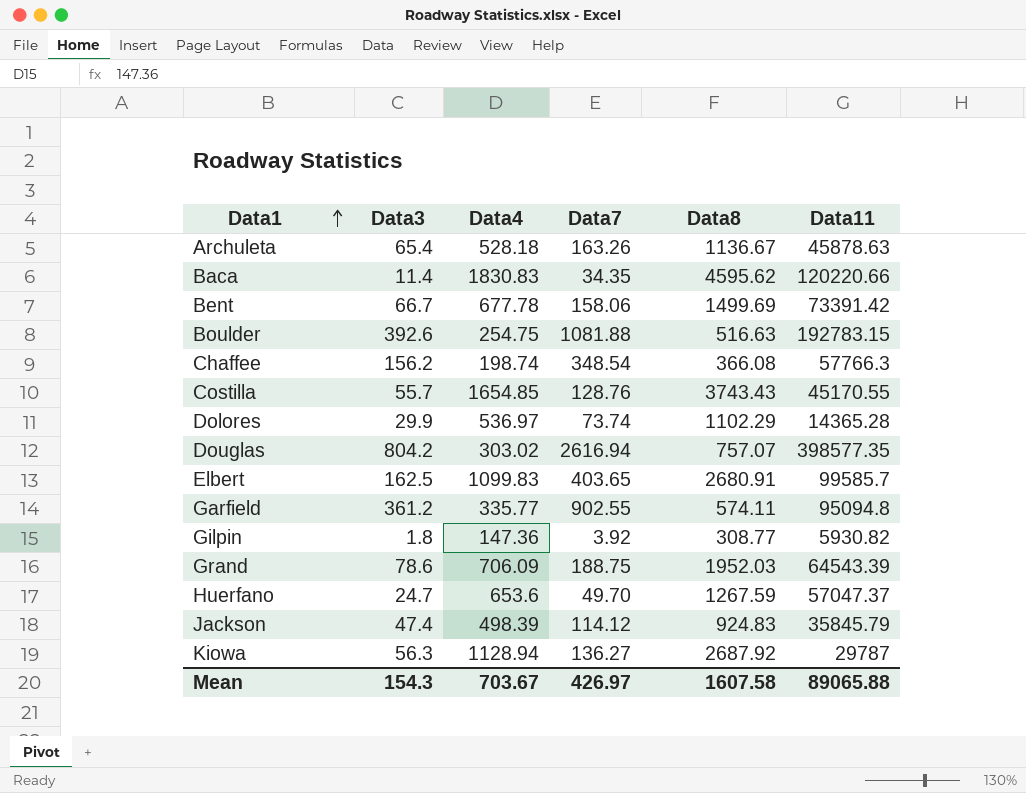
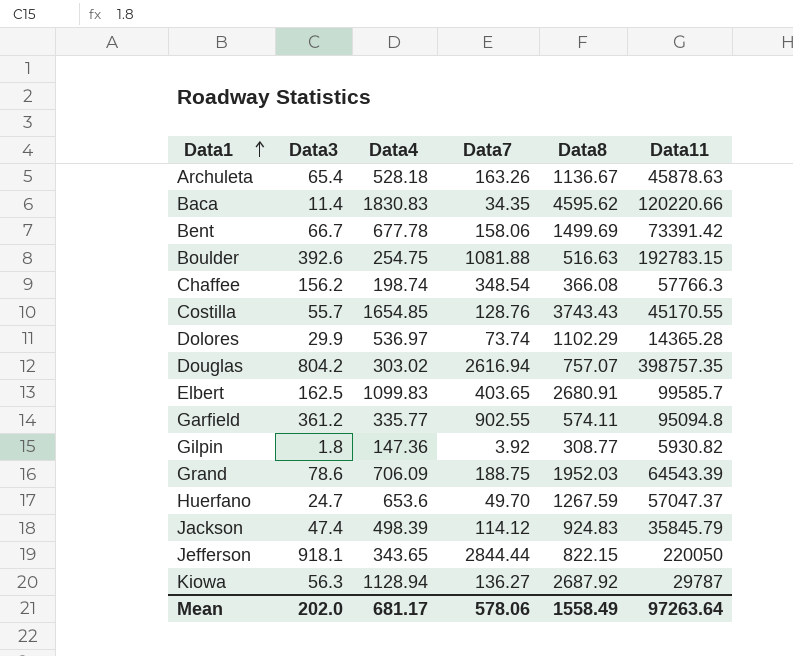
Douglas | Data11: 398577.35 -> 398757.35
row Jefferson: none -> 918.1 | 343.65 | 2844.44 | 822.15 | 220050
Mean | Data3: 154.3 -> 202.0
Mean | Data4: 703.67 -> 681.17
Mean | Data7: 426.97 -> 578.06
Mean | Data8: 1607.58 -> 1558.49
Mean | Data11: 89065.88 -> 97263.64

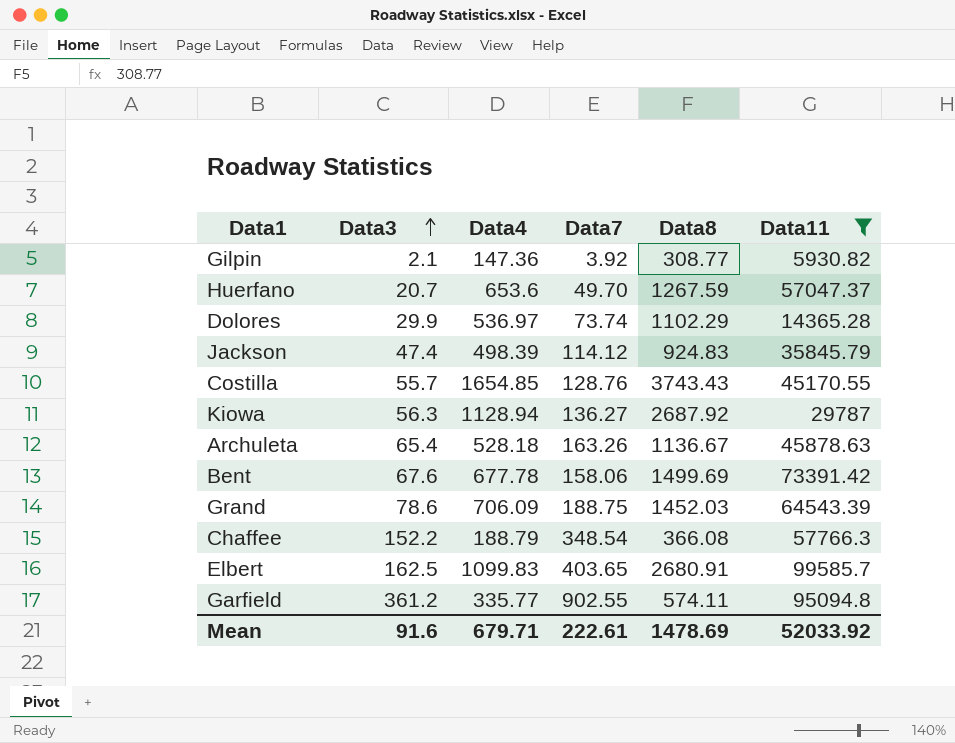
filter: none -> Data11 <= 99585.7
row order: Data1 ascending -> Data3 ascending
Gilpin | Data3: 1.8 -> 2.1
Huerfano | Data3: 24.7 -> 20.7
Bent | Data3: 66.7 -> 67.6
Grand | Data8: 1952.03 -> 1452.03
Chaffee | Data3: 156.2 -> 152.2
Chaffee | Data4: 198.74 -> 188.79
Mean | Data3: 202.0 -> 91.6
Mean | Data4: 681.17 -> 679.71
Mean | Data7: 578.06 -> 222.61
Mean | Data8: 1558.49 -> 1478.69
Mean | Data11: 97263.64 -> 52033.92

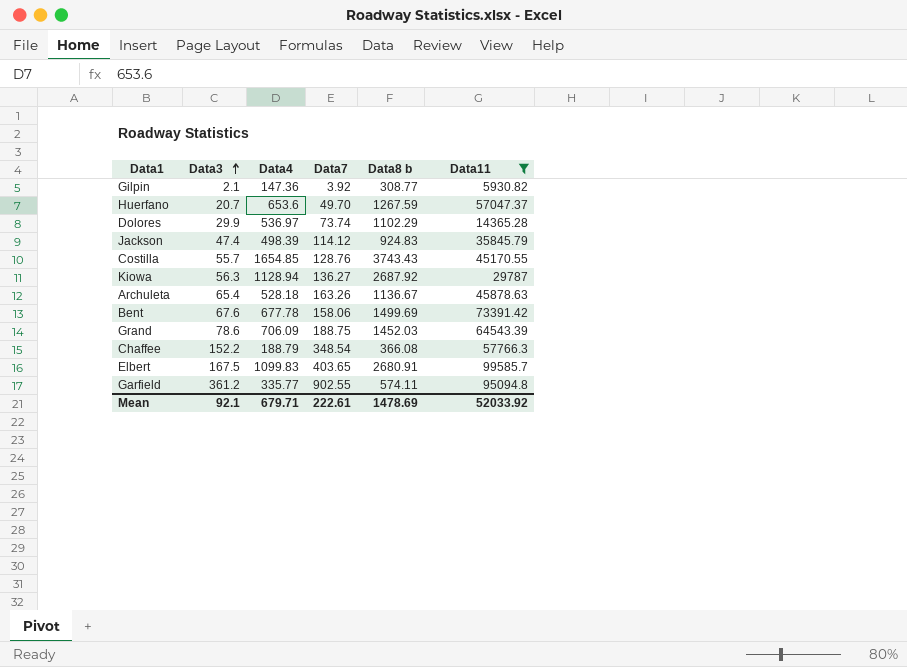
column name: Data8 -> Data8 b
Elbert | Data3: 162.5 -> 167.5
Mean | Data3: 91.6 -> 92.1

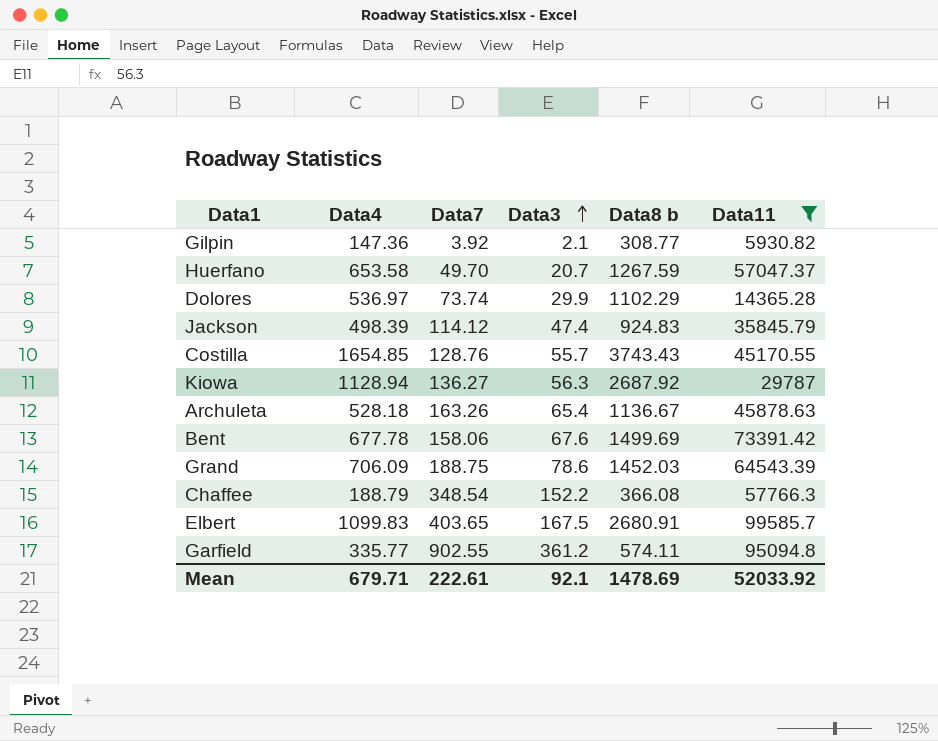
column Data3 | position: 2 -> 4
Huerfano | Data4: 653.6 -> 653.58

